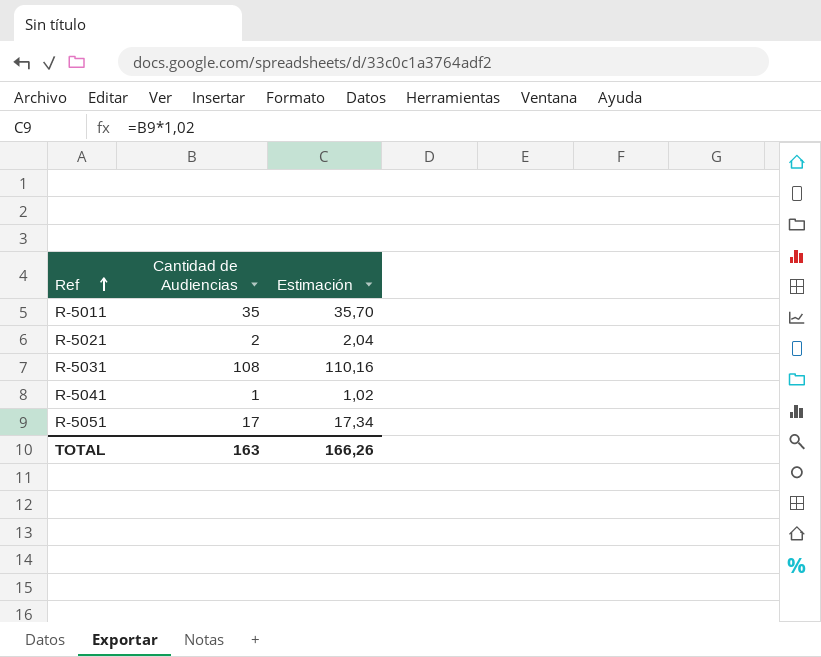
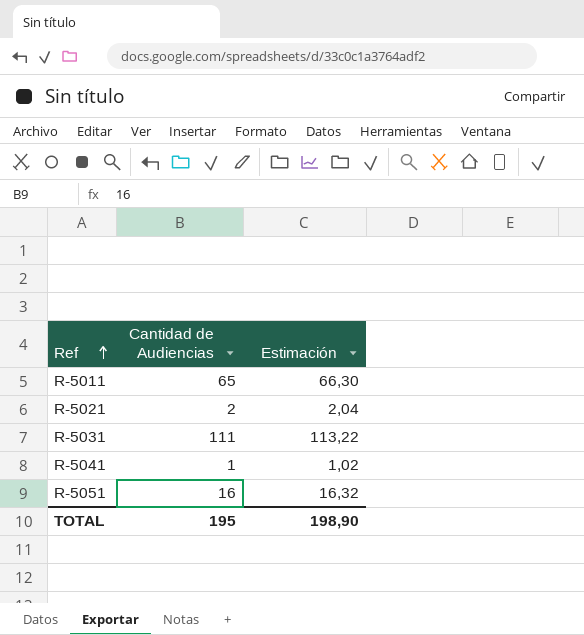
R-5011 | Cantidad de Audiencias: 35 -> 65
R-5011 | Estimación: 35,70 -> 66,30
R-5031 | Cantidad de Audiencias: 108 -> 111
R-5031 | Estimación: 110,16 -> 113,22
R-5051 | Cantidad de Audiencias: 17 -> 16
R-5051 | Estimación: 17,34 -> 16,32
TOTAL | Cantidad de Audiencias: 163 -> 195
TOTAL | Estimación: 166,26 -> 198,90

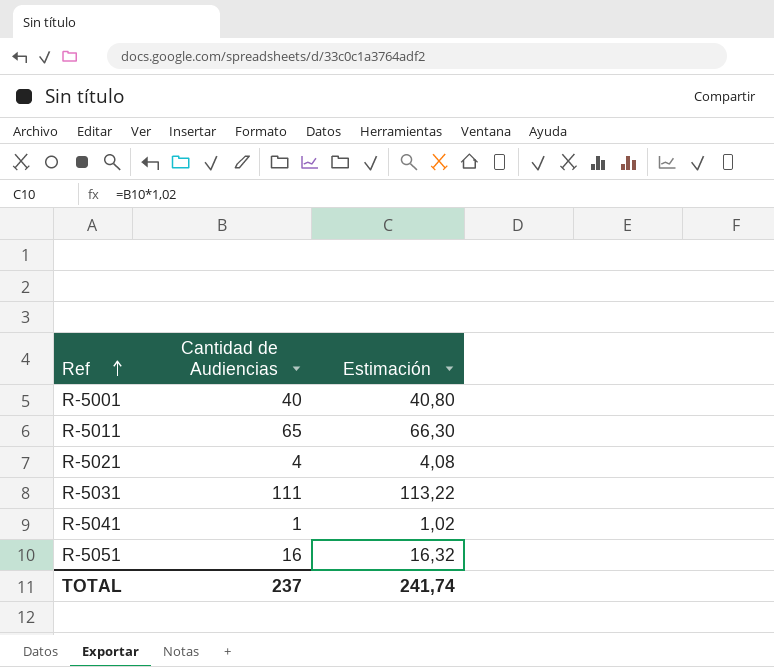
row R-5001: none -> 40 | 40,80
R-5021 | Cantidad de Audiencias: 2 -> 4
R-5021 | Estimación: 2,04 -> 4,08
TOTAL | Cantidad de Audiencias: 195 -> 237
TOTAL | Estimación: 198,90 -> 241,74

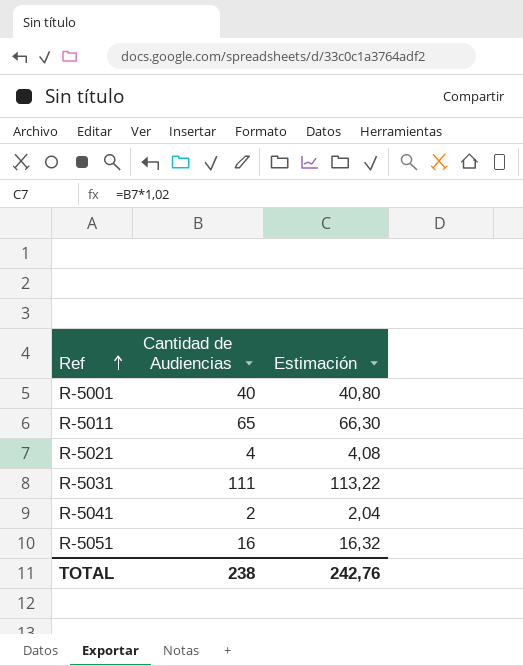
R-5041 | Cantidad de Audiencias: 1 -> 2
R-5041 | Estimación: 1,02 -> 2,04
TOTAL | Cantidad de Audiencias: 237 -> 238
TOTAL | Estimación: 241,74 -> 242,76

